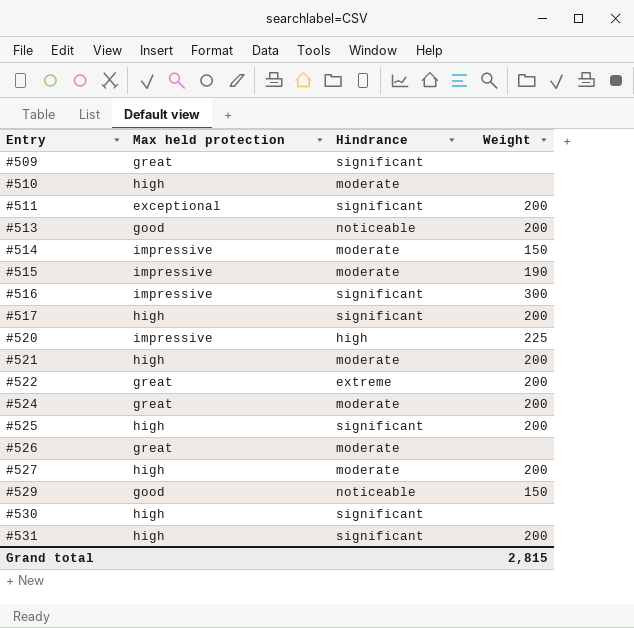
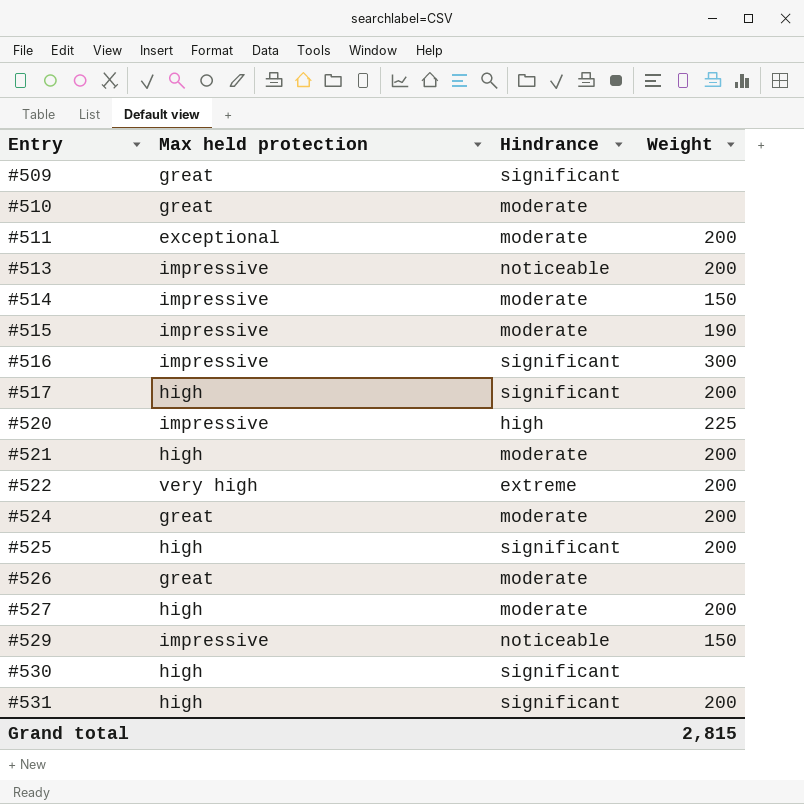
#510 | Max held protection: high -> great
#511 | Hindrance: significant -> moderate
#513 | Max held protection: good -> impressive
#522 | Max held protection: great -> very high
#529 | Max held protection: good -> impressive

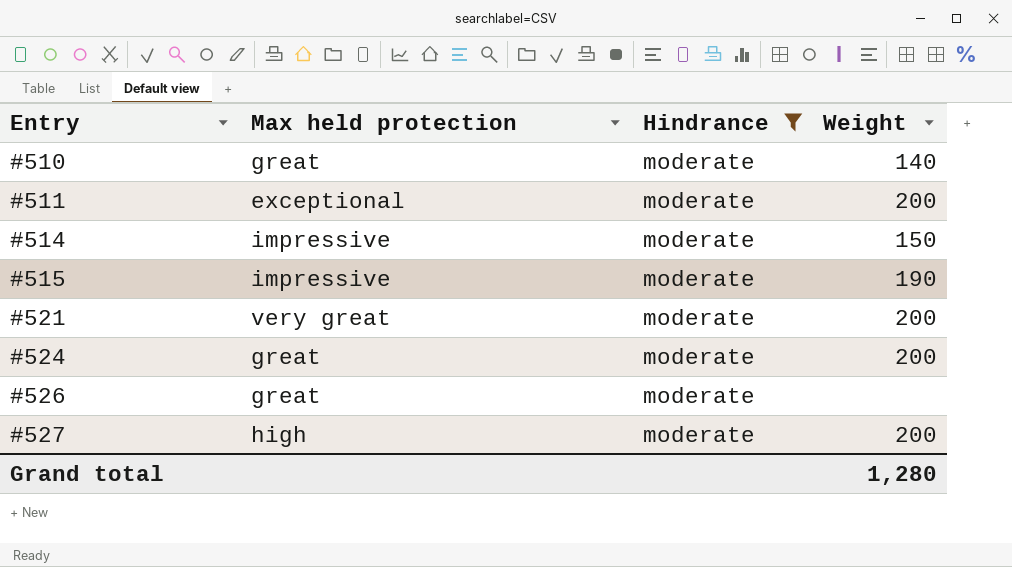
filter: none -> Hindrance = moderate
#510 | Weight: none -> 140
#521 | Max held protection: high -> very great
Grand total | Weight: 2,815 -> 1,280

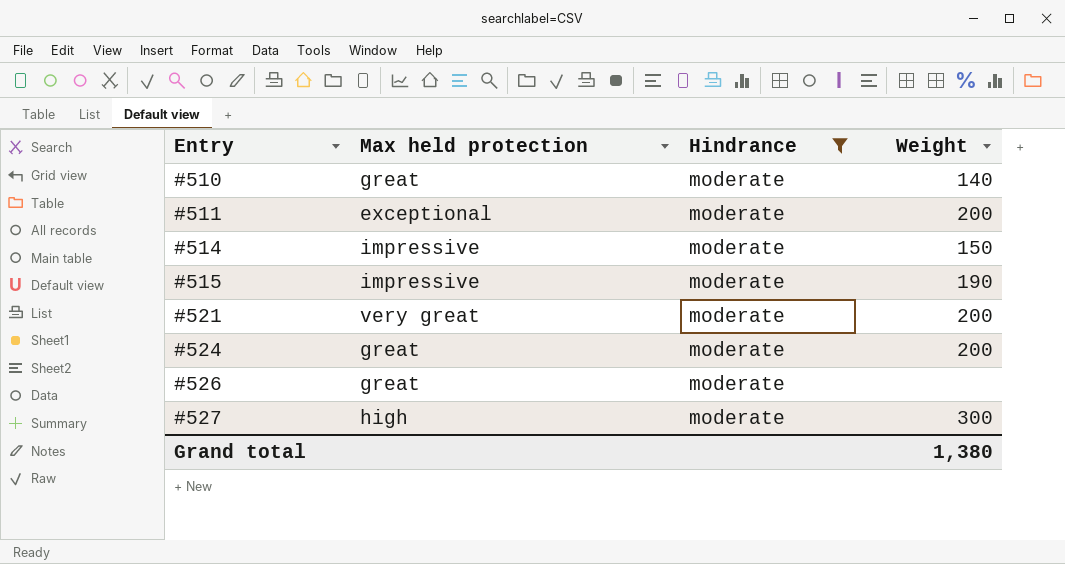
#527 | Weight: 200 -> 300
Grand total | Weight: 1,280 -> 1,380

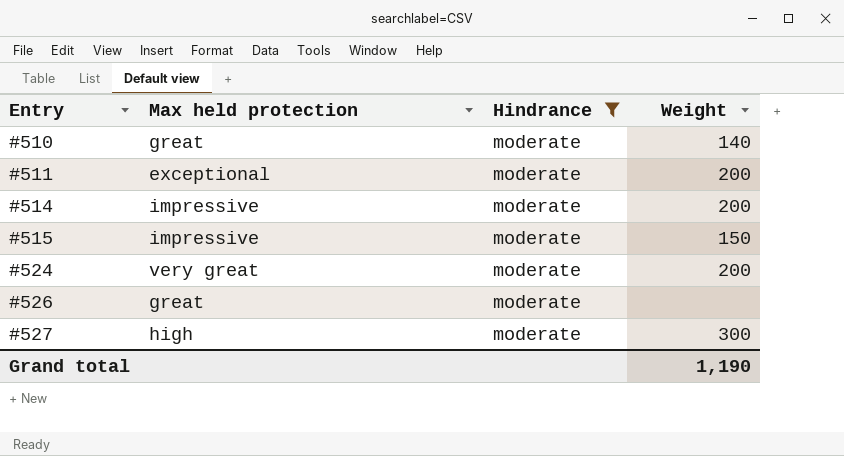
row #521: very great | moderate | 200 -> none
#514 | Weight: 150 -> 200
#515 | Weight: 190 -> 150
#524 | Max held protection: great -> very great
Grand total | Weight: 1,380 -> 1,190

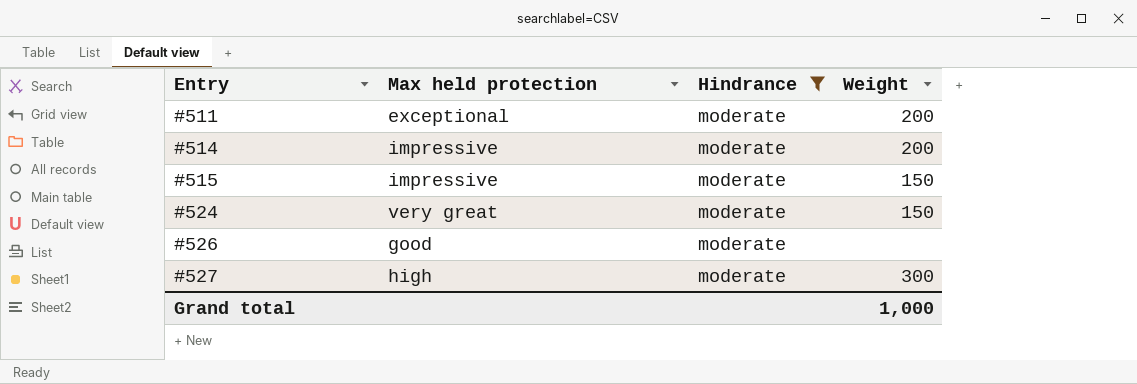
row #510: great | moderate | 140 -> none
#524 | Weight: 200 -> 150
#526 | Max held protection: great -> good
Grand total | Weight: 1,190 -> 1,000

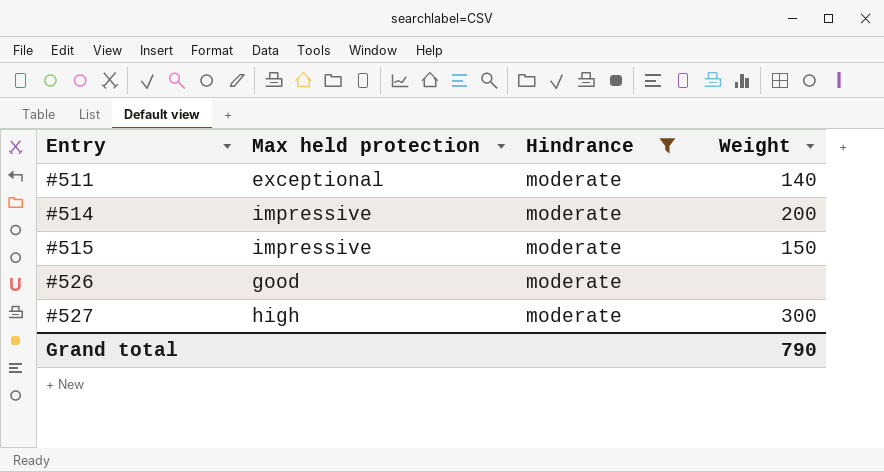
row #524: very great | moderate | 150 -> none
#511 | Weight: 200 -> 140
Grand total | Weight: 1,000 -> 790

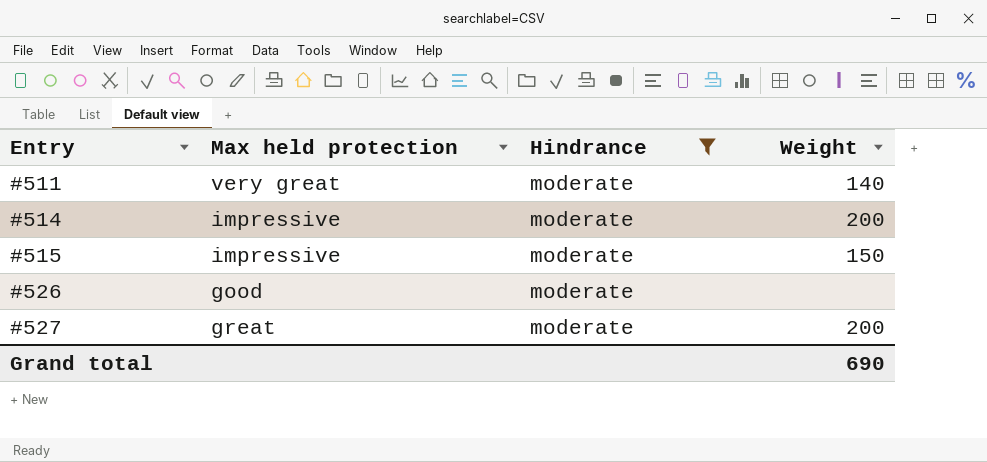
#511 | Max held protection: exceptional -> very great
#527 | Max held protection: high -> great
#527 | Weight: 300 -> 200
Grand total | Weight: 790 -> 690

